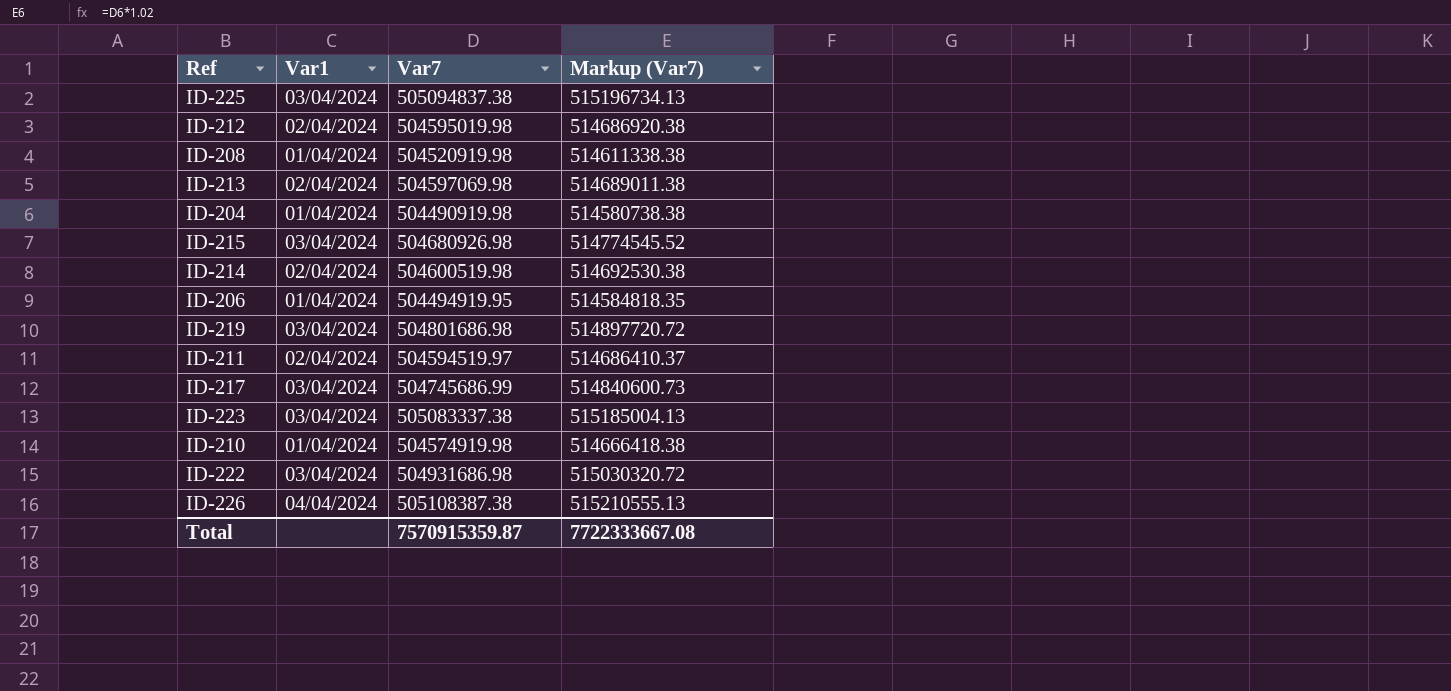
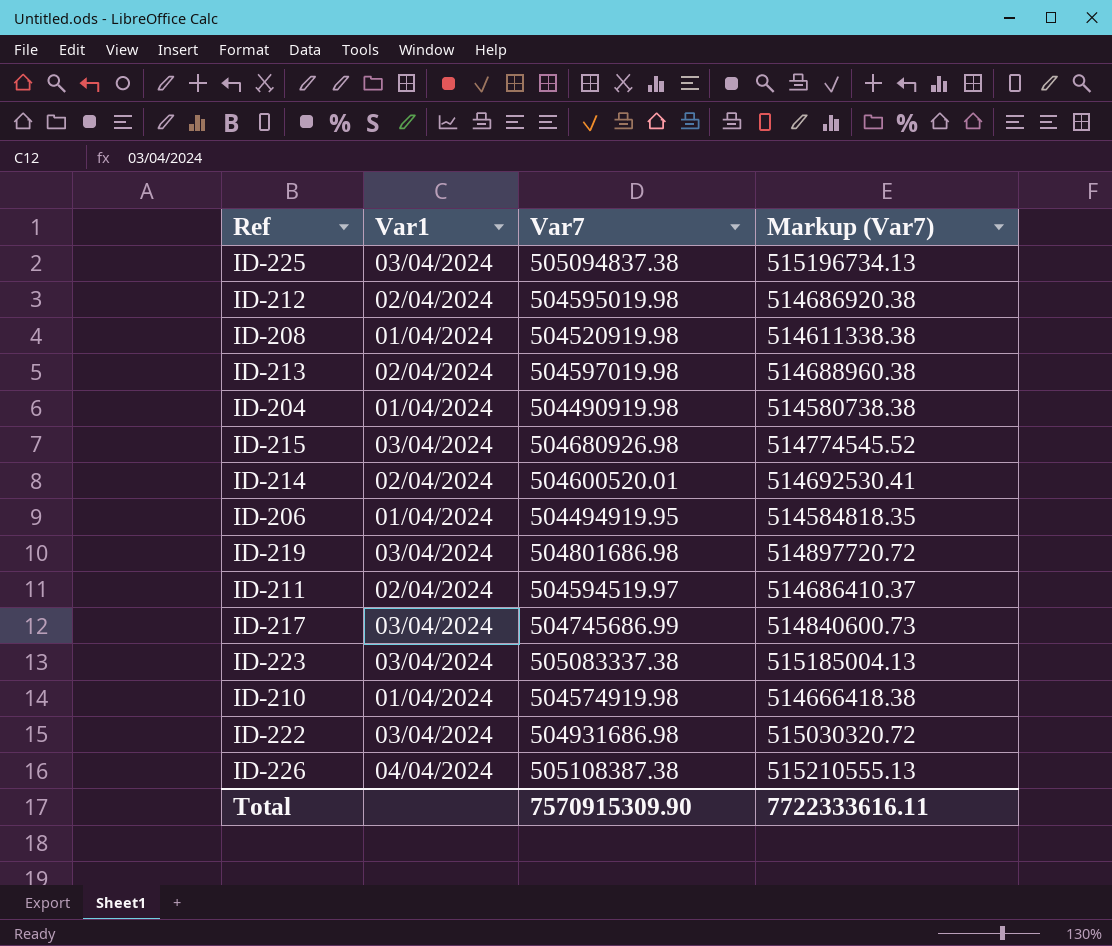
ID-213 | Var7: 504597069.98 -> 504597019.98
ID-213 | Markup (Var7): 514689011.38 -> 514688960.38
ID-214 | Var7: 504600519.98 -> 504600520.01
ID-214 | Markup (Var7): 514692530.38 -> 514692530.41
Total | Var7: 7570915359.87 -> 7570915309.90
Total | Markup (Var7): 7722333667.08 -> 7722333616.11

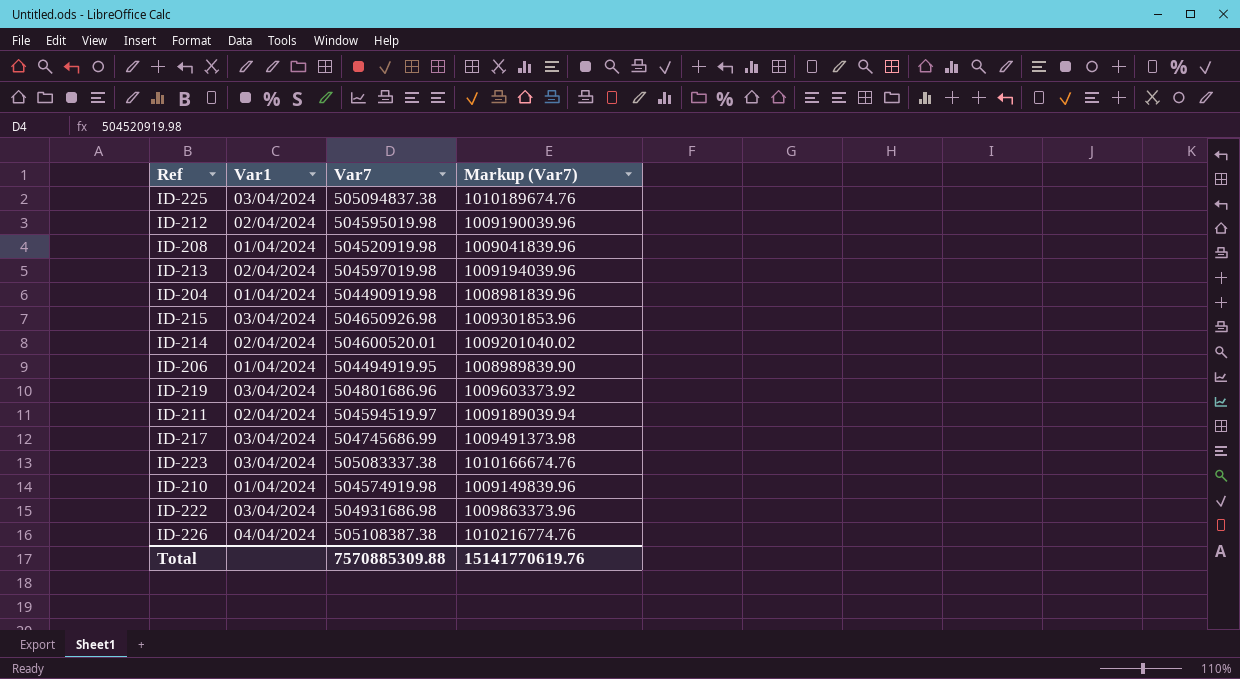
column Markup (Var7) | formula: [Var7] * 1.02 -> [Var7] * 2
ID-215 | Var7: 504680926.98 -> 504650926.98
ID-219 | Var7: 504801686.98 -> 504801686.96
Total | Var7: 7570915309.90 -> 7570885309.88
Total | Markup (Var7): 7722333616.11 -> 15141770619.76

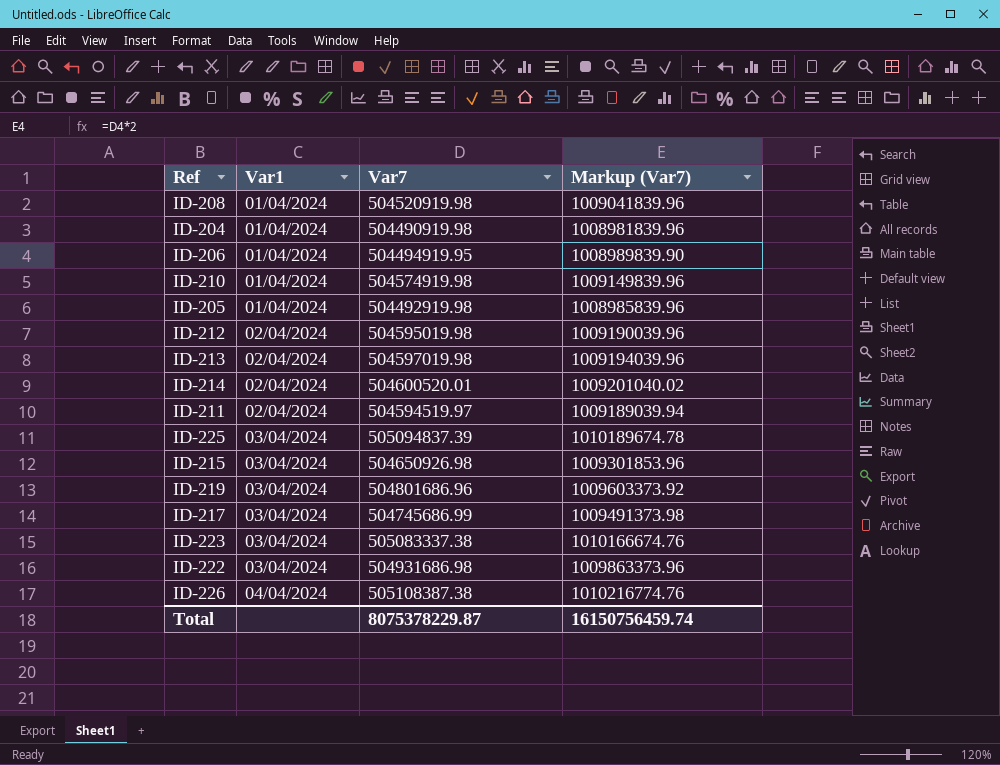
row order: none -> Var1 ascending
row ID-205: none -> 01/04/2024 | 504492919.98 | 1008985839.96
ID-225 | Var7: 505094837.38 -> 505094837.39
ID-225 | Markup (Var7): 1010189674.76 -> 1010189674.78
Total | Var7: 7570885309.88 -> 8075378229.87
Total | Markup (Var7): 15141770619.76 -> 16150756459.74

